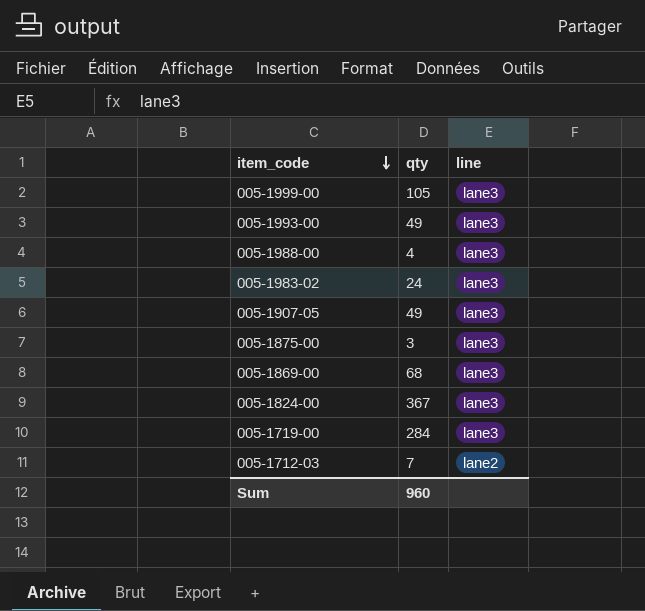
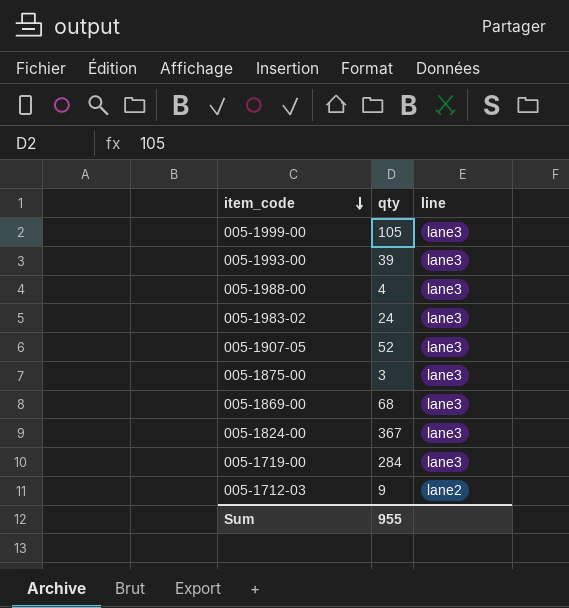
005-1993-00 | qty: 49 -> 39
005-1907-05 | qty: 49 -> 52
005-1712-03 | qty: 7 -> 9
Sum | qty: 960 -> 955

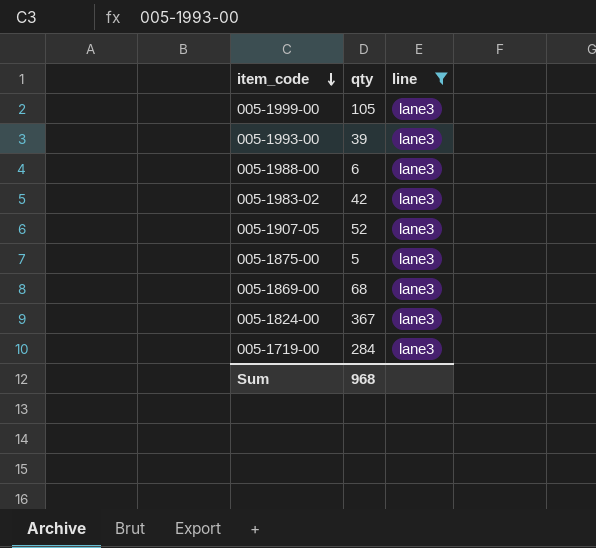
filter: none -> line = lane3
005-1988-00 | qty: 4 -> 6
005-1983-02 | qty: 24 -> 42
005-1875-00 | qty: 3 -> 5
Sum | qty: 955 -> 968

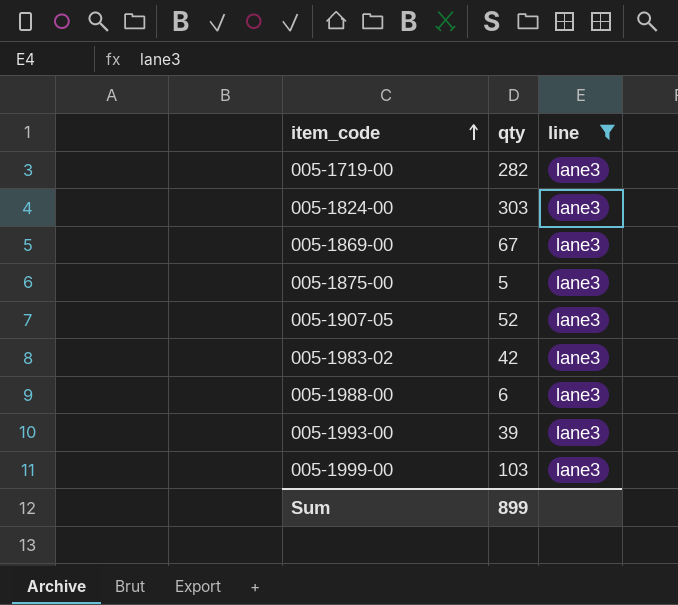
row order: item_code descending -> item_code ascending
005-1719-00 | qty: 284 -> 282
005-1824-00 | qty: 367 -> 303
005-1869-00 | qty: 68 -> 67
005-1999-00 | qty: 105 -> 103
Sum | qty: 968 -> 899

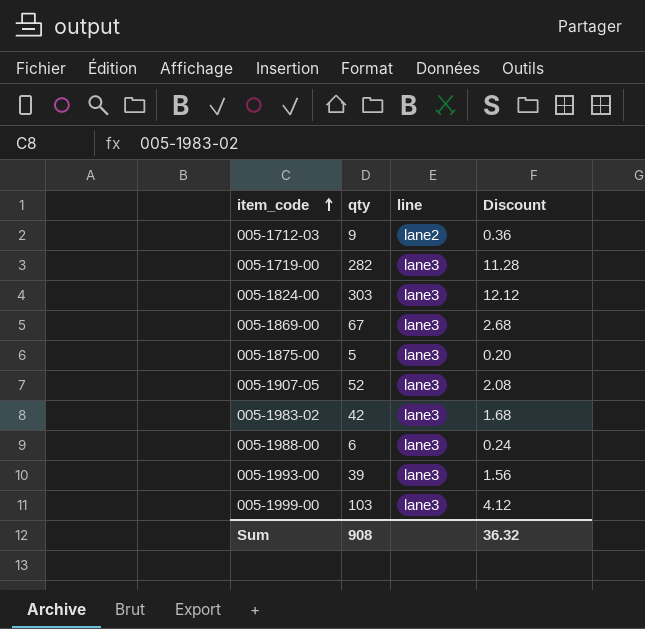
filter: line = lane3 -> none
column Discount | formula: none -> [qty] * 0.04
Sum | qty: 899 -> 908

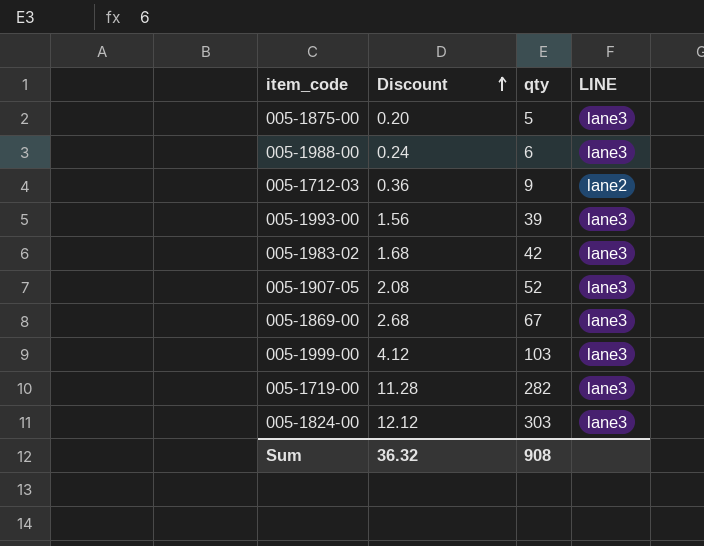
row order: item_code ascending -> Discount ascending
column Discount | position: 4 -> 2
column name: line -> LINE

